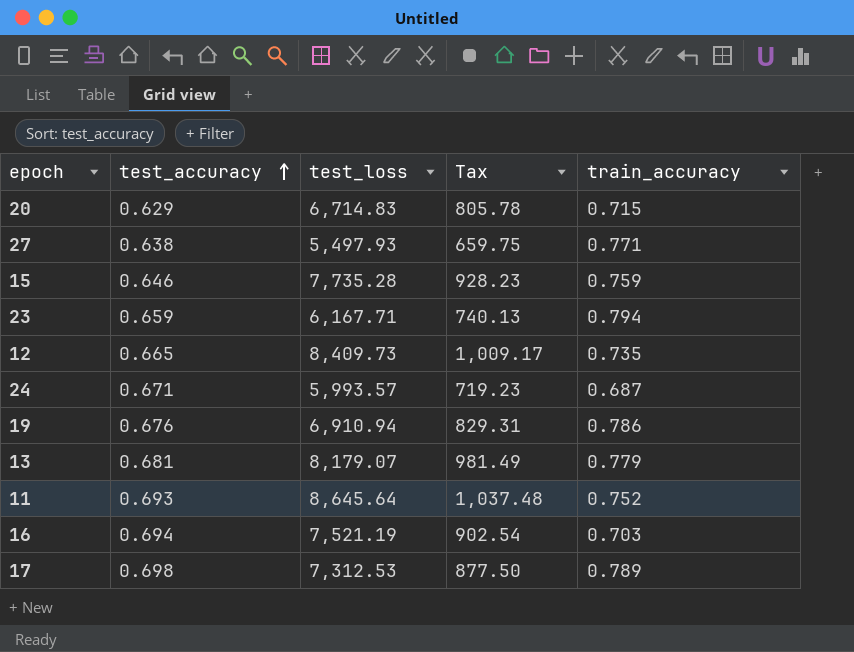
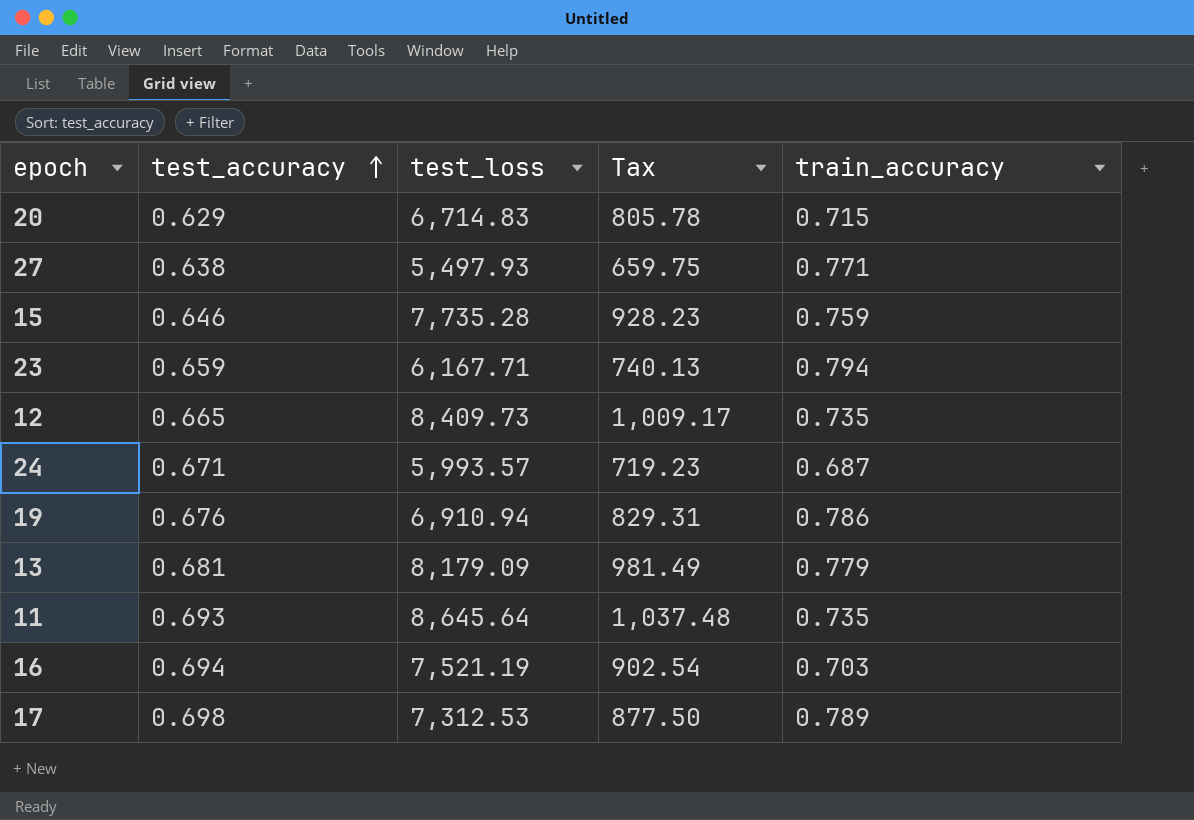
13 | test_loss: 8,179.07 -> 8,179.09
11 | train_accuracy: 0.752 -> 0.735

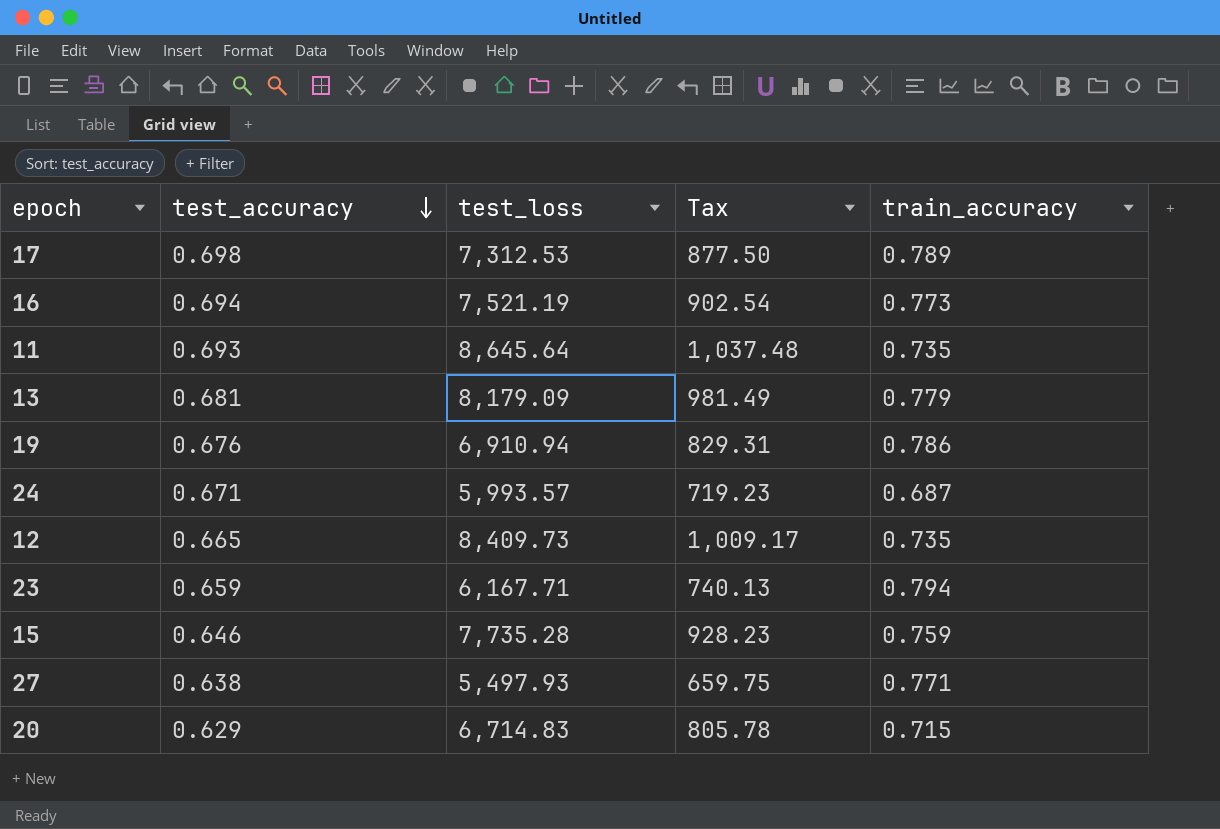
row order: test_accuracy ascending -> test_accuracy descending
16 | train_accuracy: 0.703 -> 0.773

